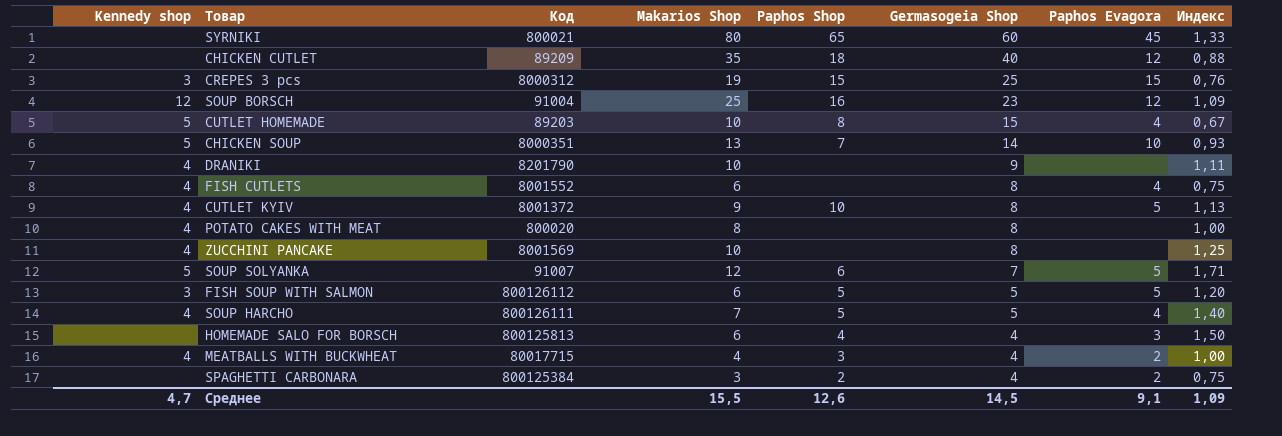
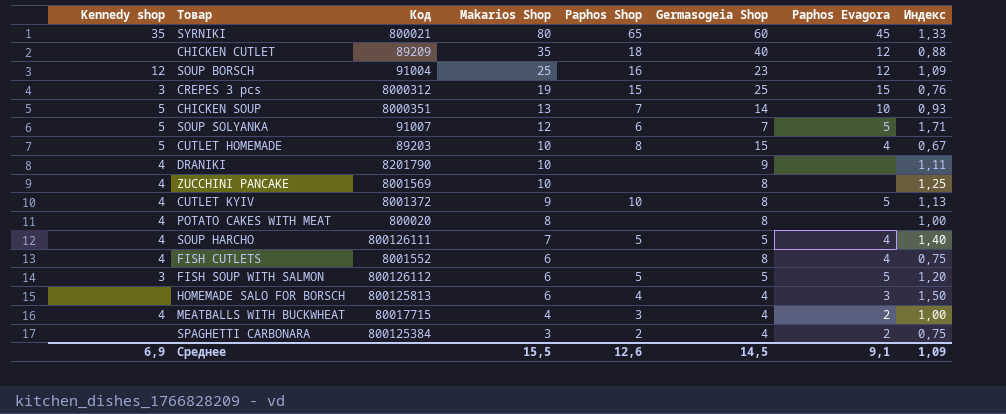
row order: Germasogeia Shop descending -> Makarios Shop descending
SYRNIKI | Kennedy shop: none -> 35
Среднее | Kennedy shop: 4,7 -> 6,9

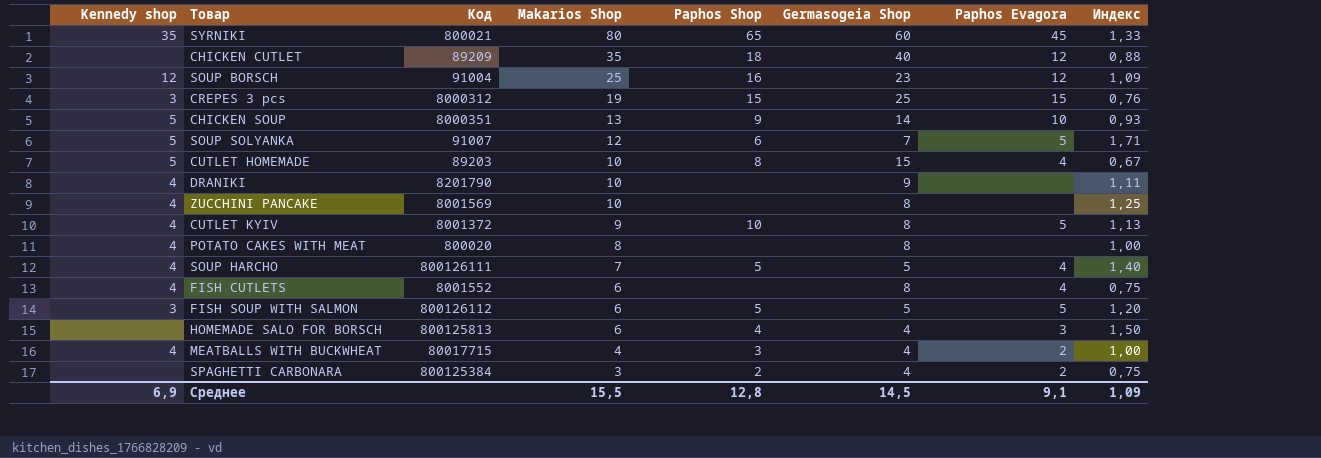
CHICKEN SOUP | Paphos Shop: 7 -> 9
Среднее | Paphos Shop: 12,6 -> 12,8

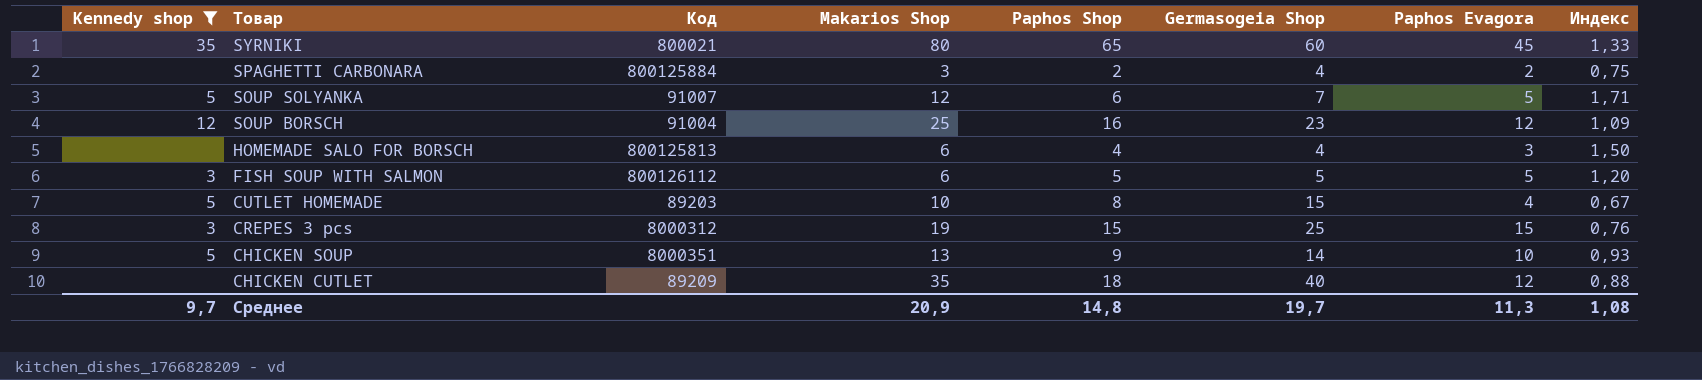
filter: none -> Kennedy shop != 4
row order: Makarios Shop descending -> Товар descending
SPAGHETTI CARBONARA | Код: 800125384 -> 800125884
Среднее | Kennedy shop: 6,9 -> 9,7
Среднее | Makarios Shop: 15,5 -> 20,9
Среднее | Paphos Shop: 12,8 -> 14,8
Среднее | Germasogeia Shop: 14,5 -> 19,7
Среднее | Paphos Evagora: 9,1 -> 11,3
Среднее | Индекс: 1,09 -> 1,08

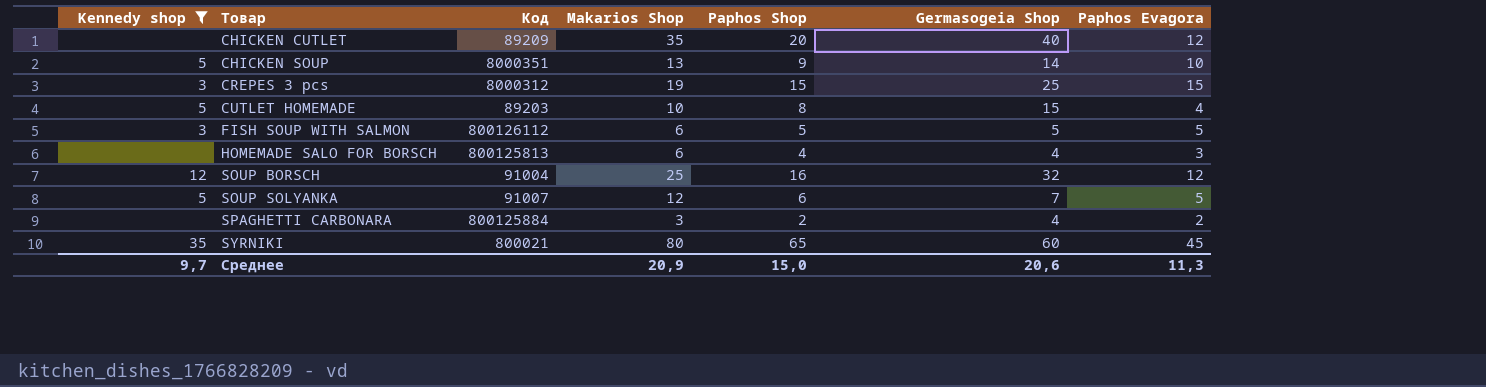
row order: Товар descending -> Товар ascending
column Индекс | formula: [Makarios Shop] / [Germasogeia Shop] -> none
CHICKEN CUTLET | Paphos Shop: 18 -> 20
SOUP BORSCH | Germasogeia Shop: 23 -> 32
Среднее | Paphos Shop: 14,8 -> 15,0
Среднее | Germasogeia Shop: 19,7 -> 20,6

